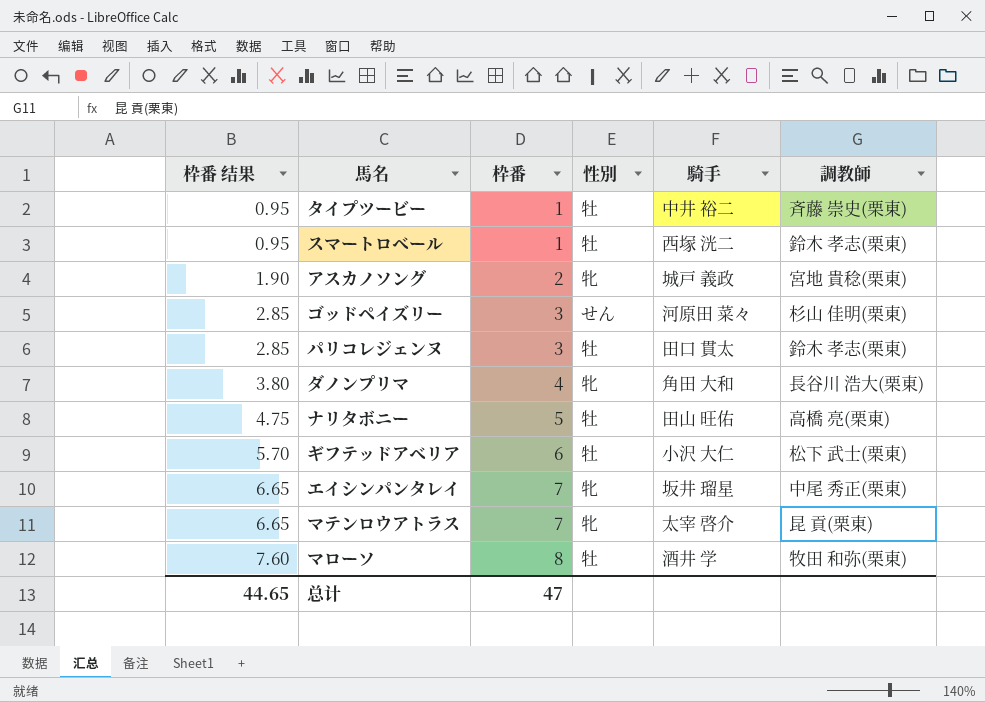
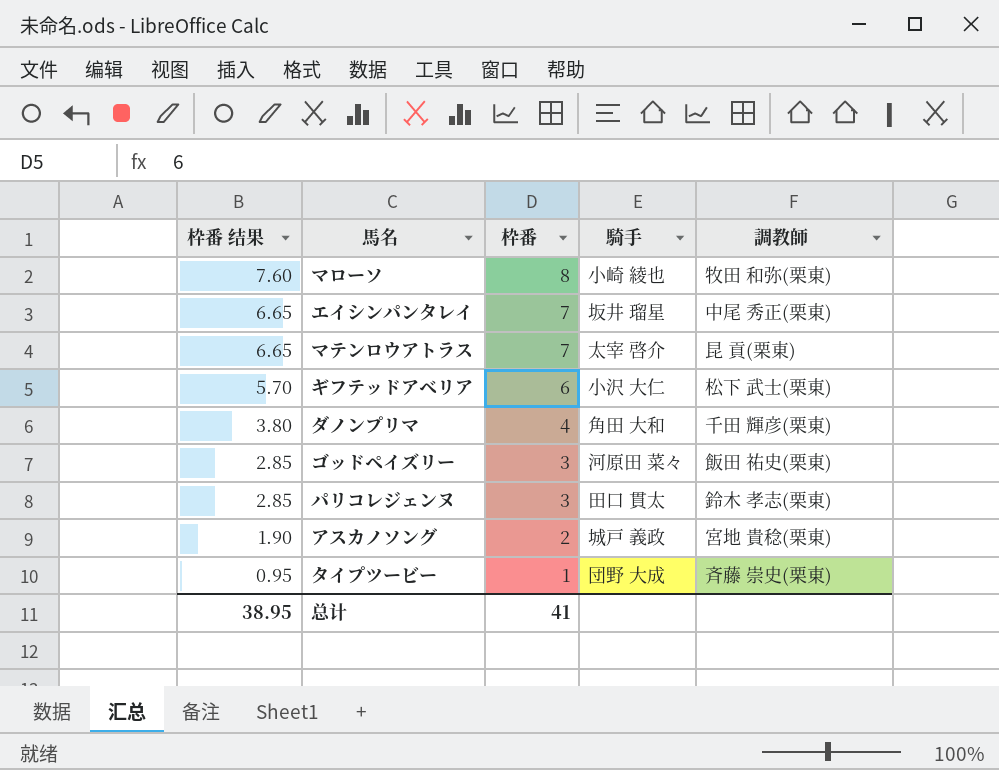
row order: 枠番 结果 ascending -> 枠番 结果 descending
column 性別 | position: 4 -> none
row スマートロベール: 0.95 | 1 | 牡 | 西塚 洸二 | 鈴木 孝志(栗東) -> none
row ナリタボニー: 4.75 | 5 | 牡 | 田山 旺佑 | 高橋 亮(栗東) -> none
マローソ | 騎手: 酒井 学 -> 小崎 綾也
ダノンプリマ | 調教師: 長谷川 浩大(栗東) -> 千田 輝彦(栗東)
ゴッドペイズリー | 調教師: 杉山 佳明(栗東) -> 飯田 祐史(栗東)
タイプツービー | 騎手: 中井 裕二 -> 団野 大成
总计 | 枠番 结果: 44.65 -> 38.95
总计 | 枠番: 47 -> 41

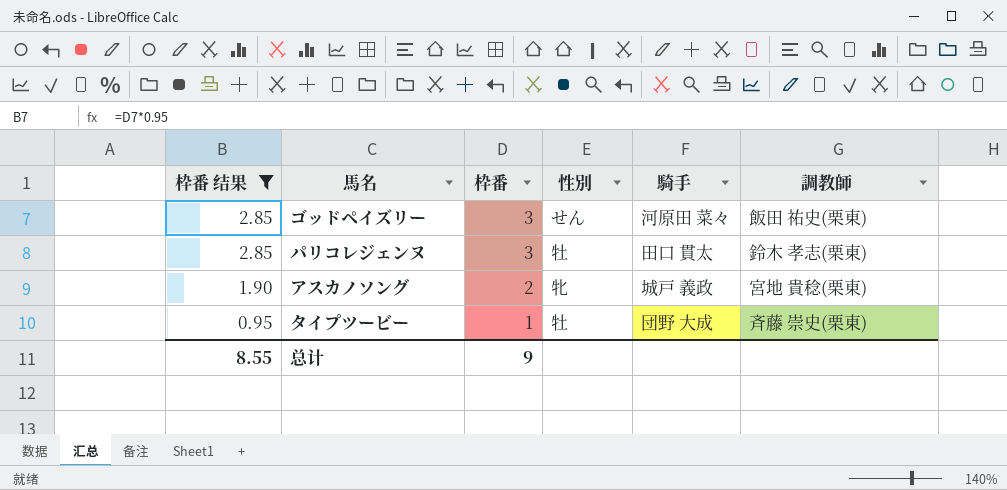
filter: none -> 枠番 结果 <= 2.85
column 性別 | position: none -> 4
总计 | 枠番 结果: 38.95 -> 8.55
总计 | 枠番: 41 -> 9

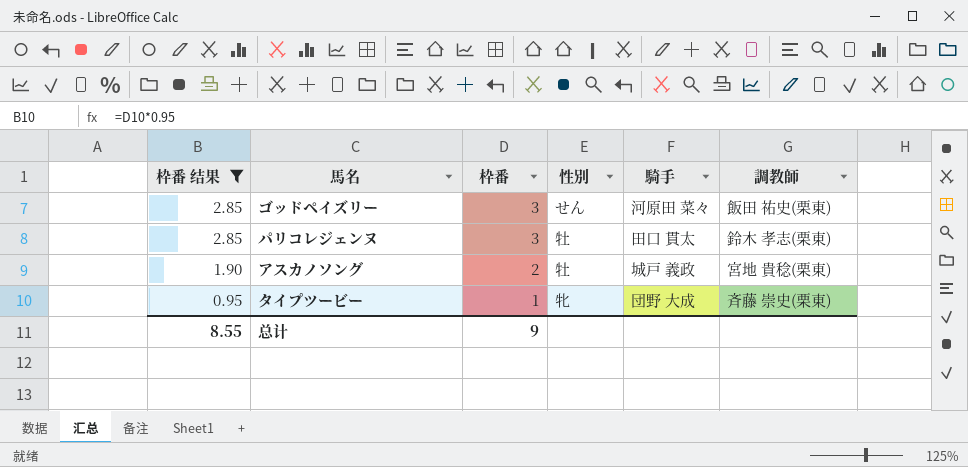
アスカノソング | 性別: 牝 -> 牡
タイプツービー | 性別: 牡 -> 牝

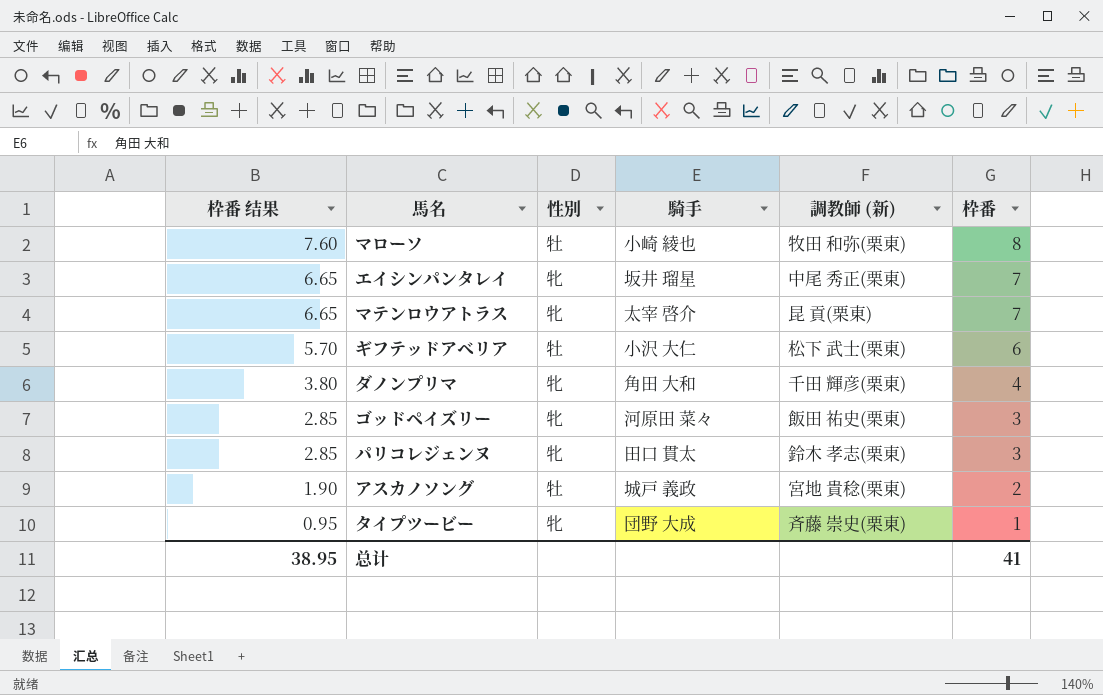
filter: 枠番 结果 <= 2.85 -> none
column name: 調教師 -> 調教師 (新)
column 枠番 | position: 3 -> 6
ゴッドペイズリー | 性別: せん -> 牝
パリコレジェンヌ | 性別: 牡 -> 牝
总计 | 枠番 结果: 8.55 -> 38.95
总计 | 枠番: 9 -> 41

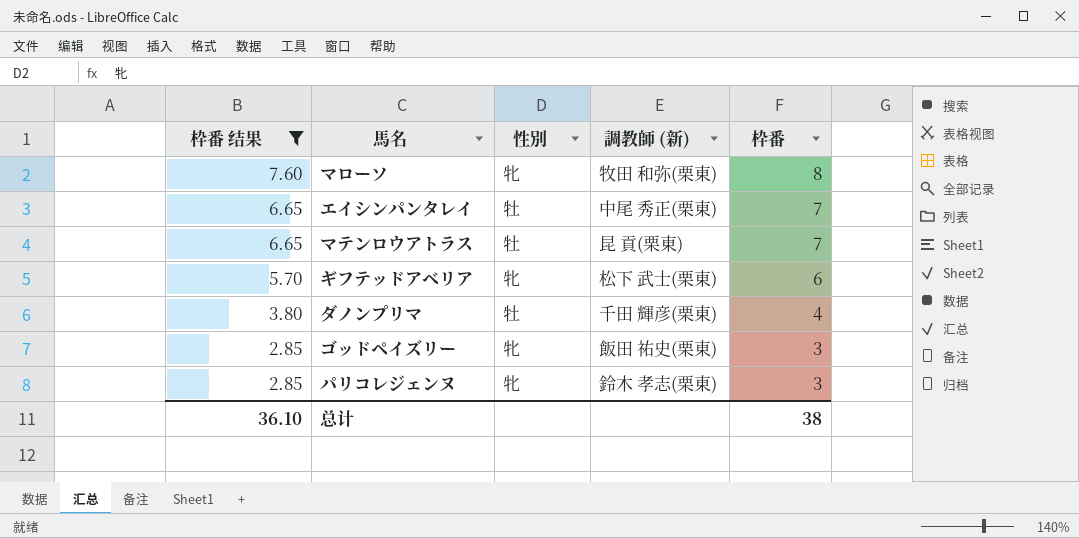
filter: none -> 枠番 结果 >= 2.85
column 騎手 | position: 4 -> none
マローソ | 性別: 牡 -> 牝
エイシンパンタレイ | 性別: 牝 -> 牡
マテンロウアトラス | 性別: 牝 -> 牡
ギフテッドアベリア | 性別: 牡 -> 牝
ダノンプリマ | 性別: 牝 -> 牡
总计 | 枠番 结果: 38.95 -> 36.10
总计 | 枠番: 41 -> 38

